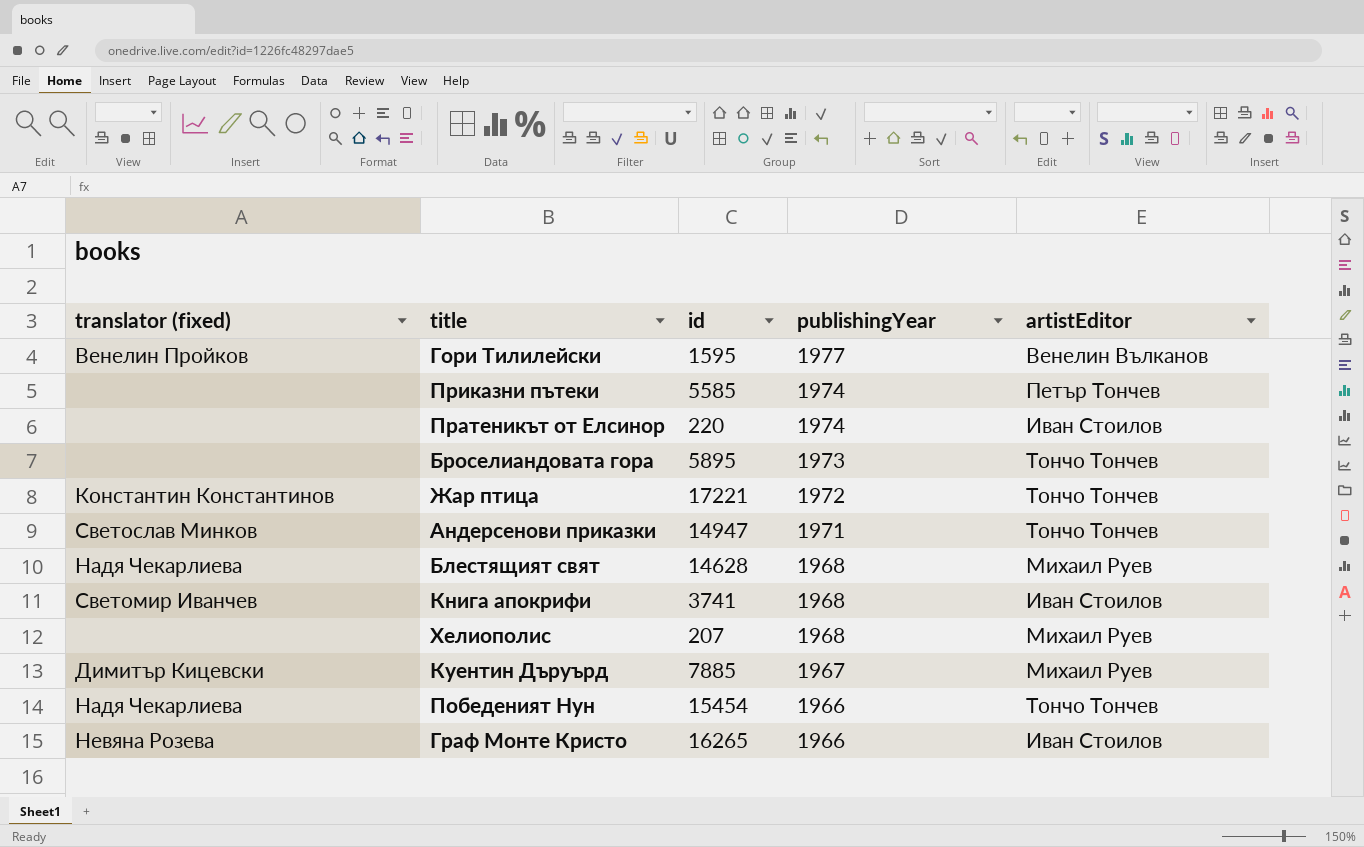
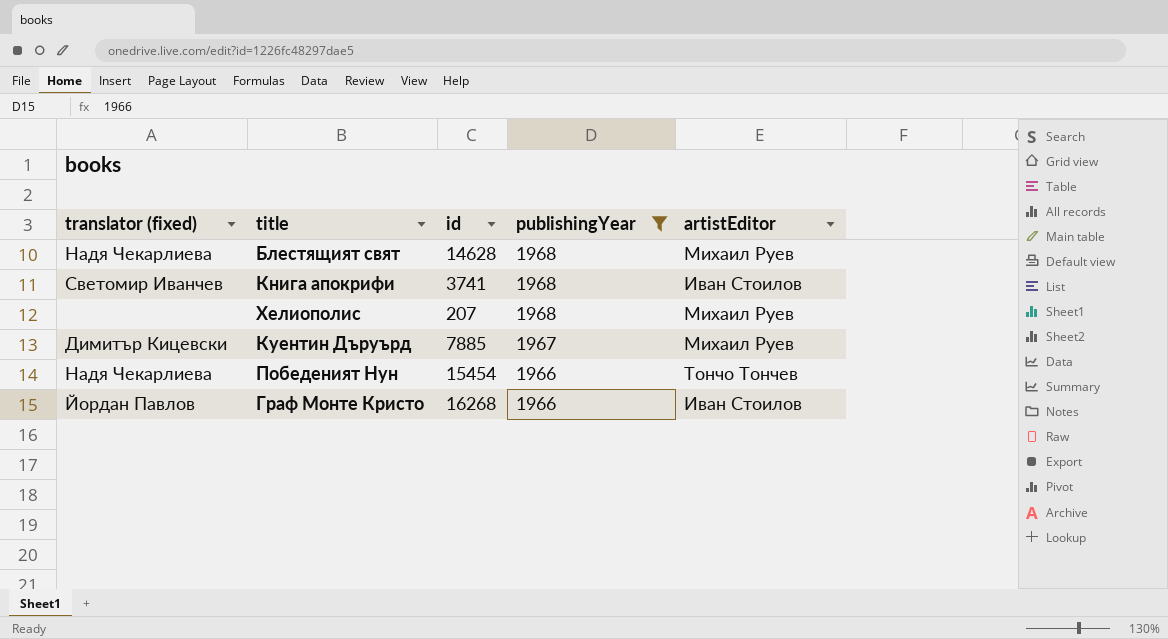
filter: none -> publishingYear <= 1968
Граф Монте Кристо | translator (fixed): Невяна Розева -> Йордан Павлов
Граф Монте Кристо | id: 16265 -> 16268

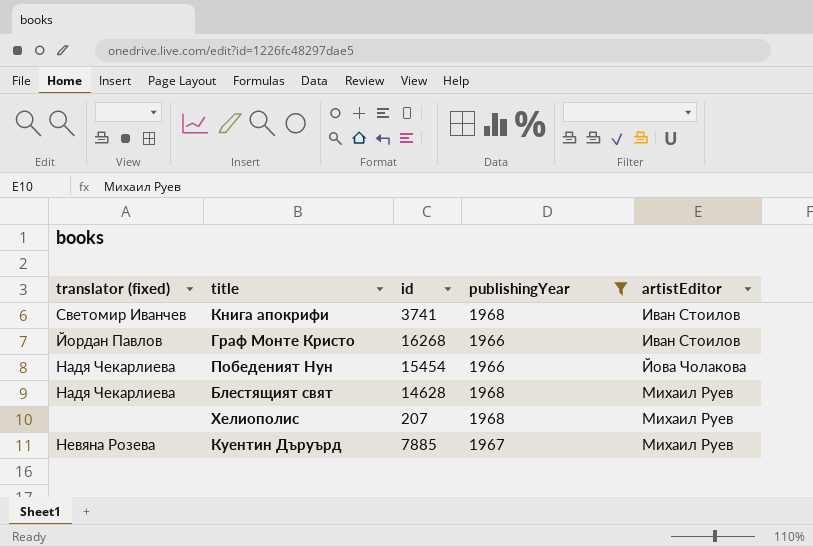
row order: publishingYear descending -> artistEditor ascending
Победеният Нун | artistEditor: Тончо Тончев -> Йова Чолакова
Куентин Дъруърд | translator (fixed): Димитър Кицевски -> Невяна Розева

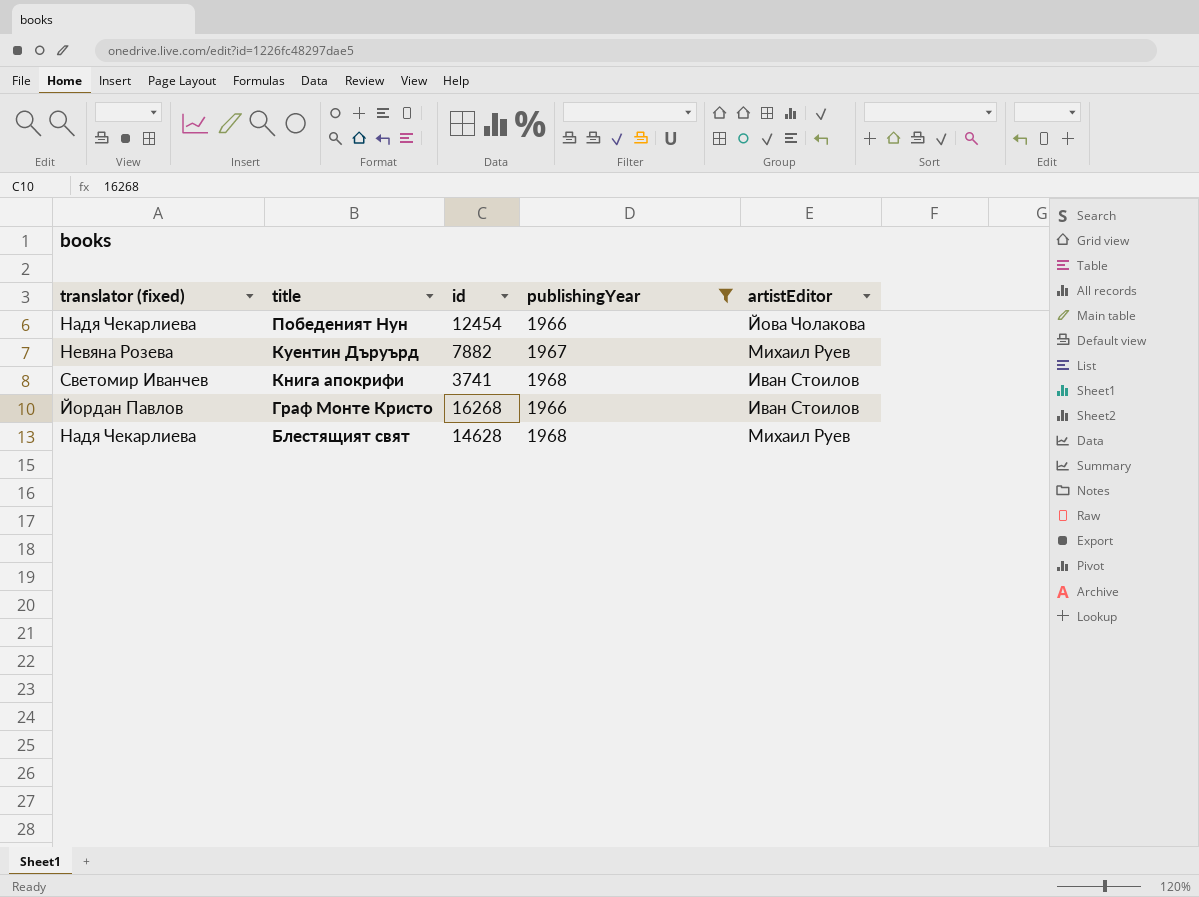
row order: artistEditor ascending -> title descending
row Хелиополис: none | 207 | 1968 | Михаил Руев -> none
Победеният Нун | id: 15454 -> 12454
Куентин Дъруърд | id: 7885 -> 7882

